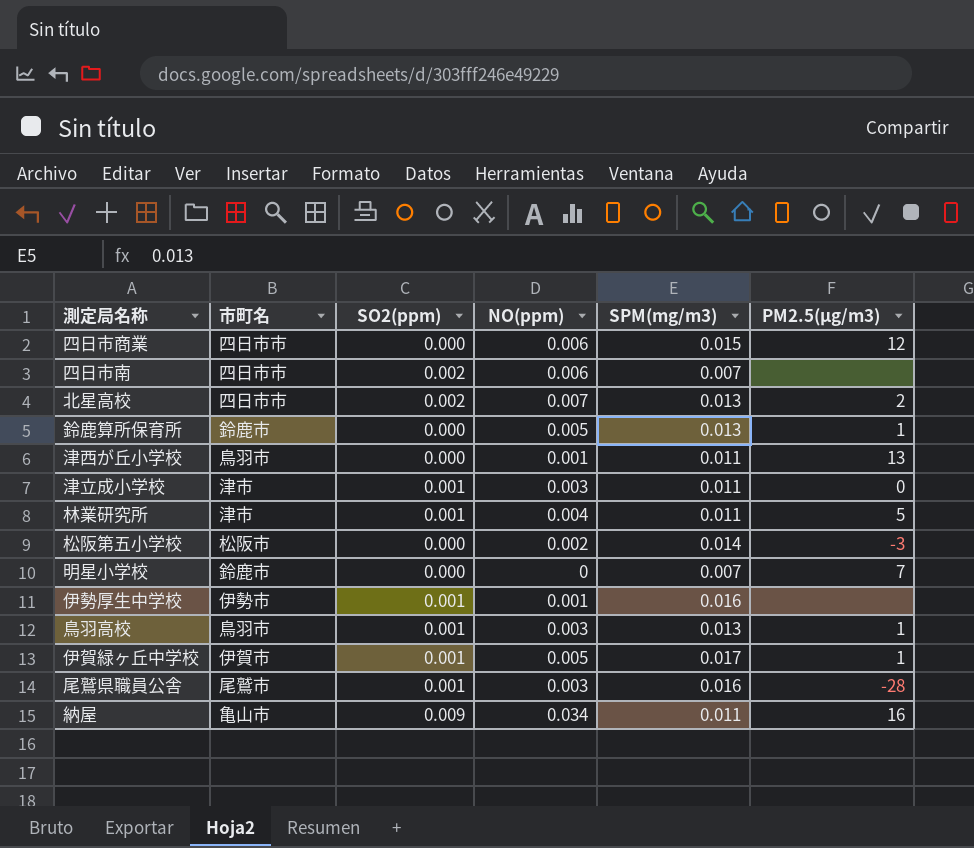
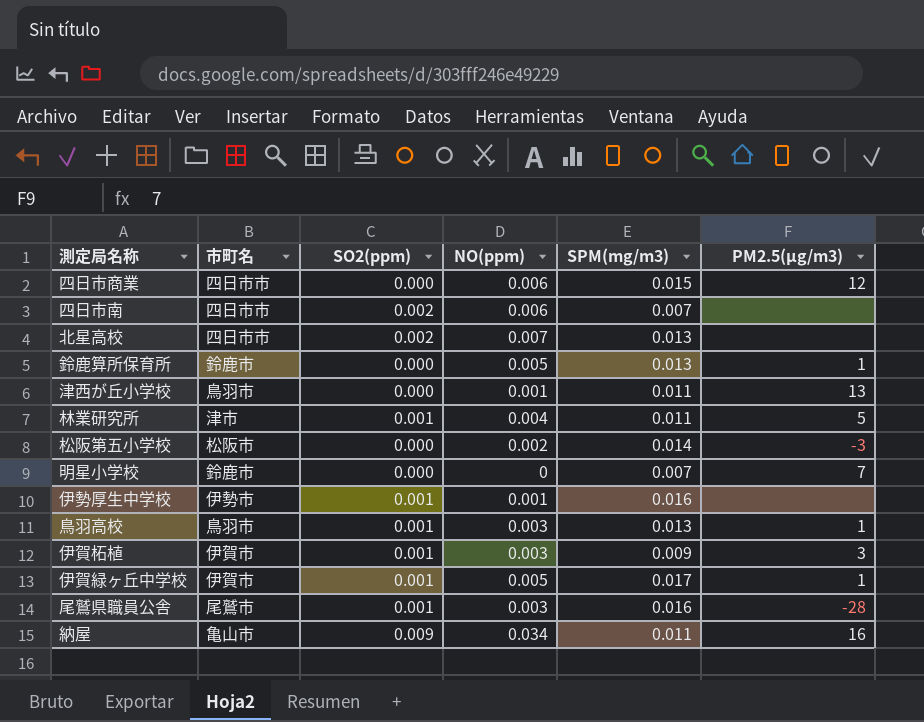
row 津立成小学校: 津市 | 0.001 | 0.003 | 0.011 | 0 -> none
北星高校 | PM2.5(μg/m3): 2 -> none
row 伊賀柘植: none -> 伊賀市 | 0.001 | 0.003 | 0.009 | 3

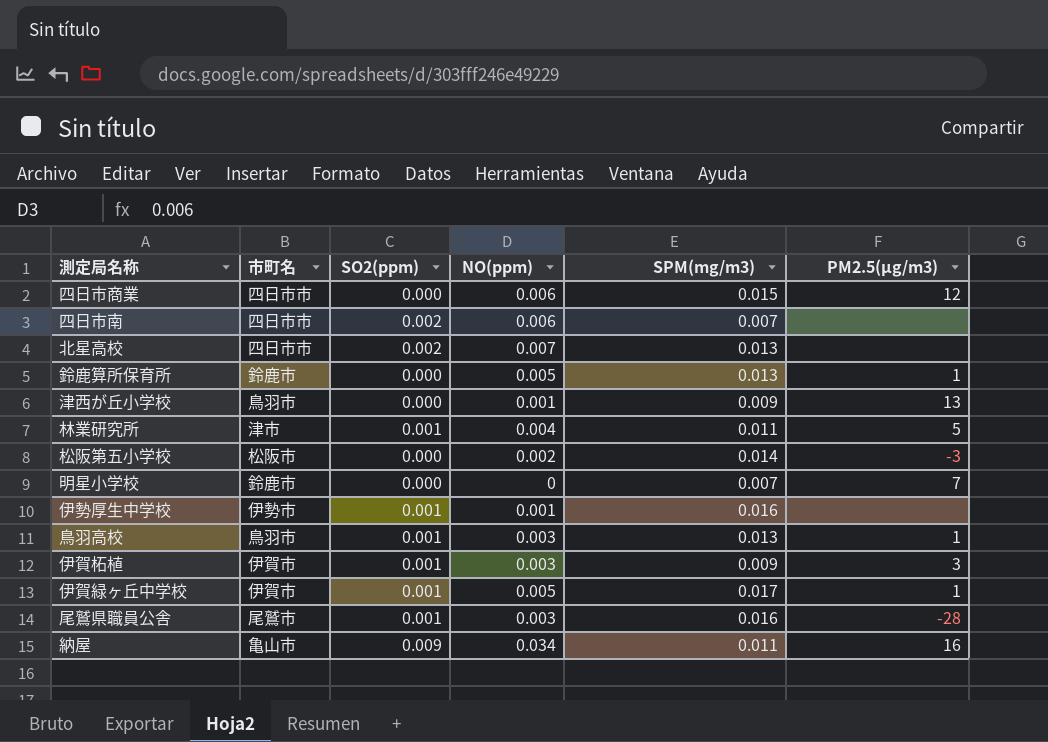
津西が丘小学校 | SPM(mg/m3): 0.011 -> 0.009

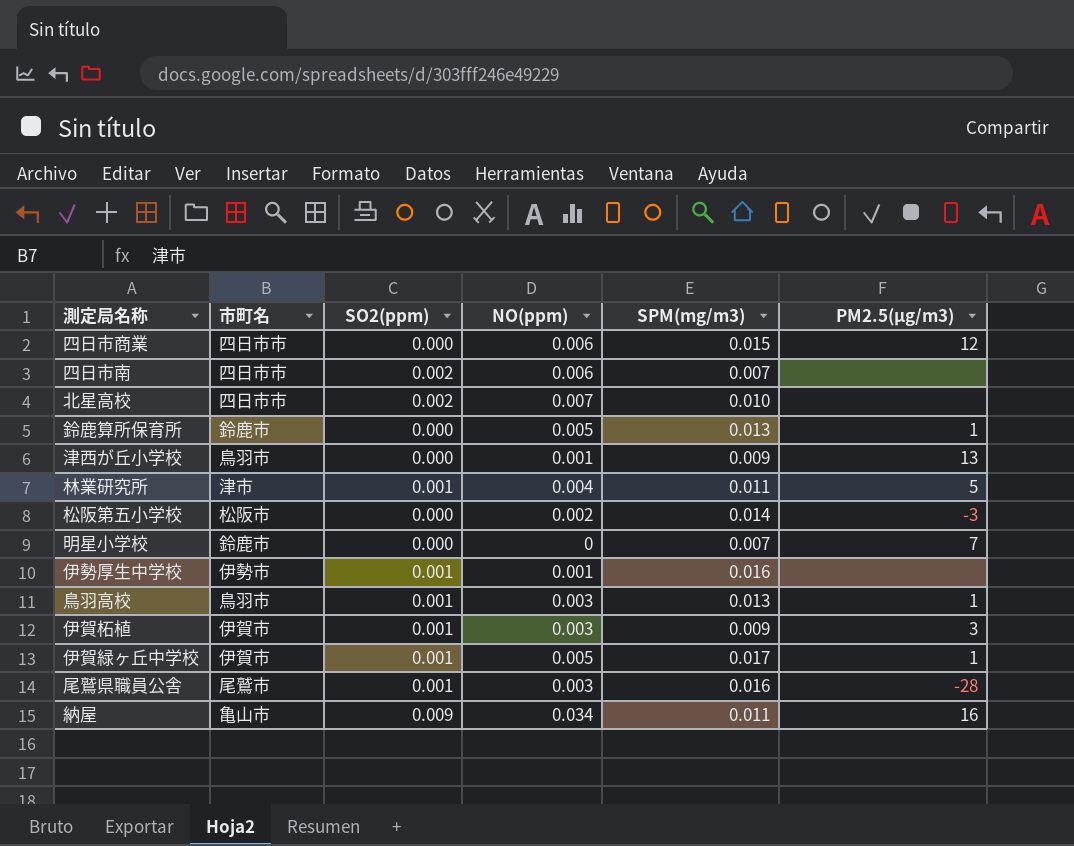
北星高校 | SPM(mg/m3): 0.013 -> 0.010

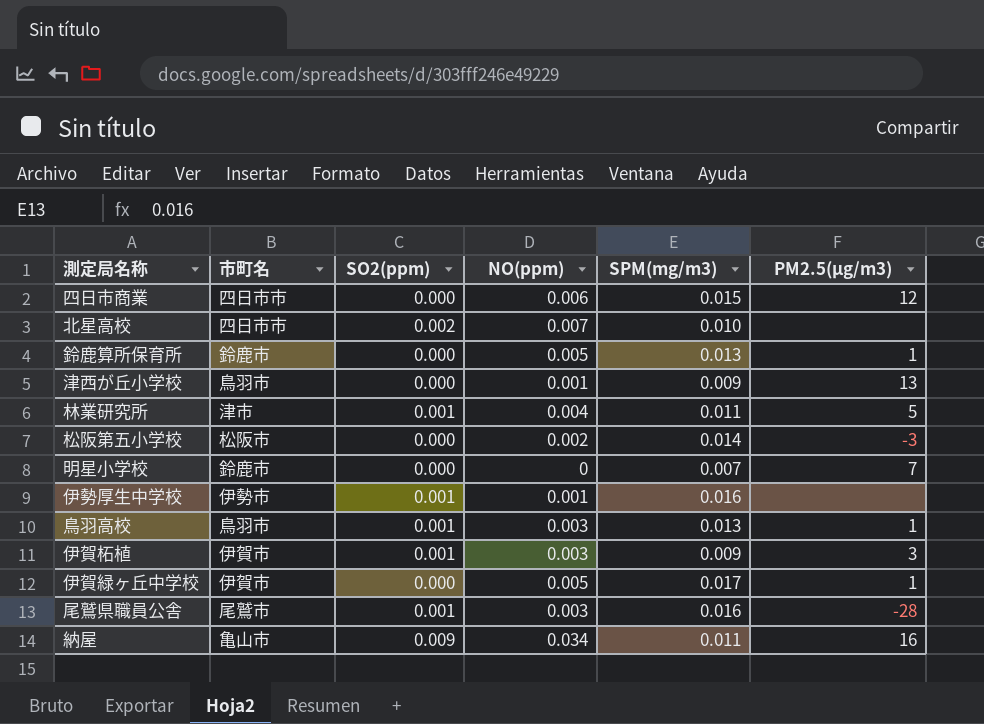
row 四日市南: 四日市市 | 0.002 | 0.006 | 0.007 | none -> none
伊賀緑ヶ丘中学校 | SO2(ppm): 0.001 -> 0.000

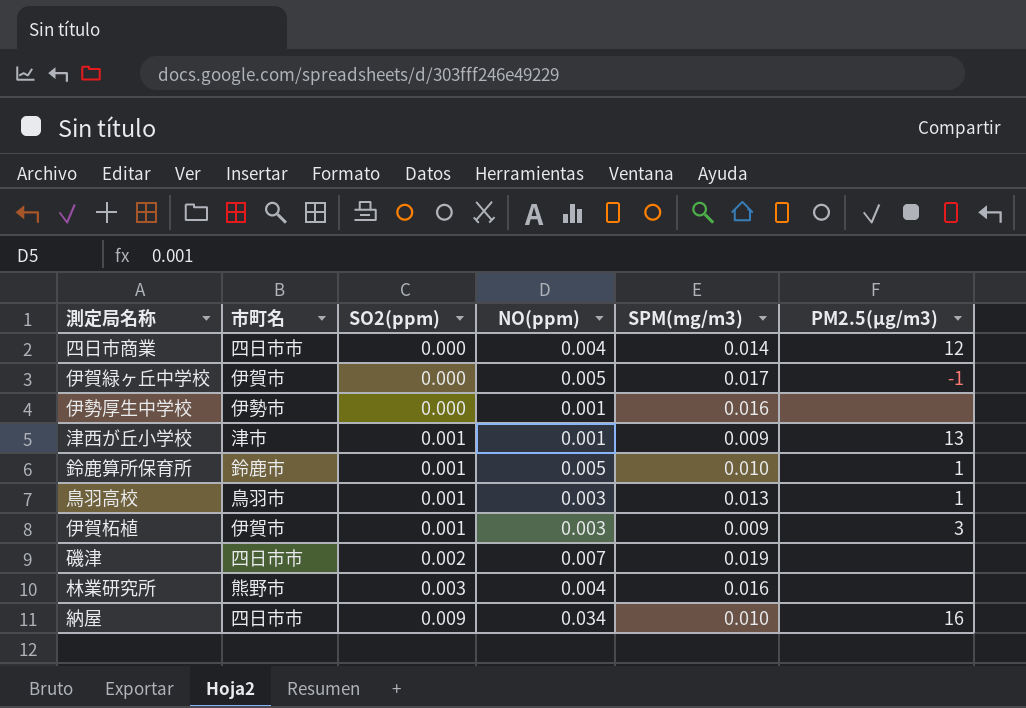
row order: none -> SO2(ppm) ascending
row 北星高校: 四日市市 | 0.002 | 0.007 | 0.010 | none -> none
row 松阪第五小学校: 松阪市 | 0.000 | 0.002 | 0.014 | -3 -> none
row 明星小学校: 鈴鹿市 | 0.000 | 0 | 0.007 | 7 -> none
row 尾鷲県職員公舎: 尾鷲市 | 0.001 | 0.003 | 0.016 | -28 -> none
四日市商業 | NO(ppm): 0.006 -> 0.004
四日市商業 | SPM(mg/m3): 0.015 -> 0.014
伊賀緑ヶ丘中学校 | PM2.5(μg/m3): 1 -> -1
伊勢厚生中学校 | SO2(ppm): 0.001 -> 0.000
津西が丘小学校 | 市町名: 鳥羽市 -> 津市
津西が丘小学校 | SO2(ppm): 0.000 -> 0.001
鈴鹿算所保育所 | SO2(ppm): 0.000 -> 0.001
鈴鹿算所保育所 | SPM(mg/m3): 0.013 -> 0.010
row 磯津: none -> 四日市市 | 0.002 | 0.007 | 0.019 | none
林業研究所 | 市町名: 津市 -> 熊野市
林業研究所 | SO2(ppm): 0.001 -> 0.003
林業研究所 | SPM(mg/m3): 0.011 -> 0.016
林業研究所 | PM2.5(μg/m3): 5 -> none
納屋 | 市町名: 亀山市 -> 四日市市
納屋 | SPM(mg/m3): 0.011 -> 0.010

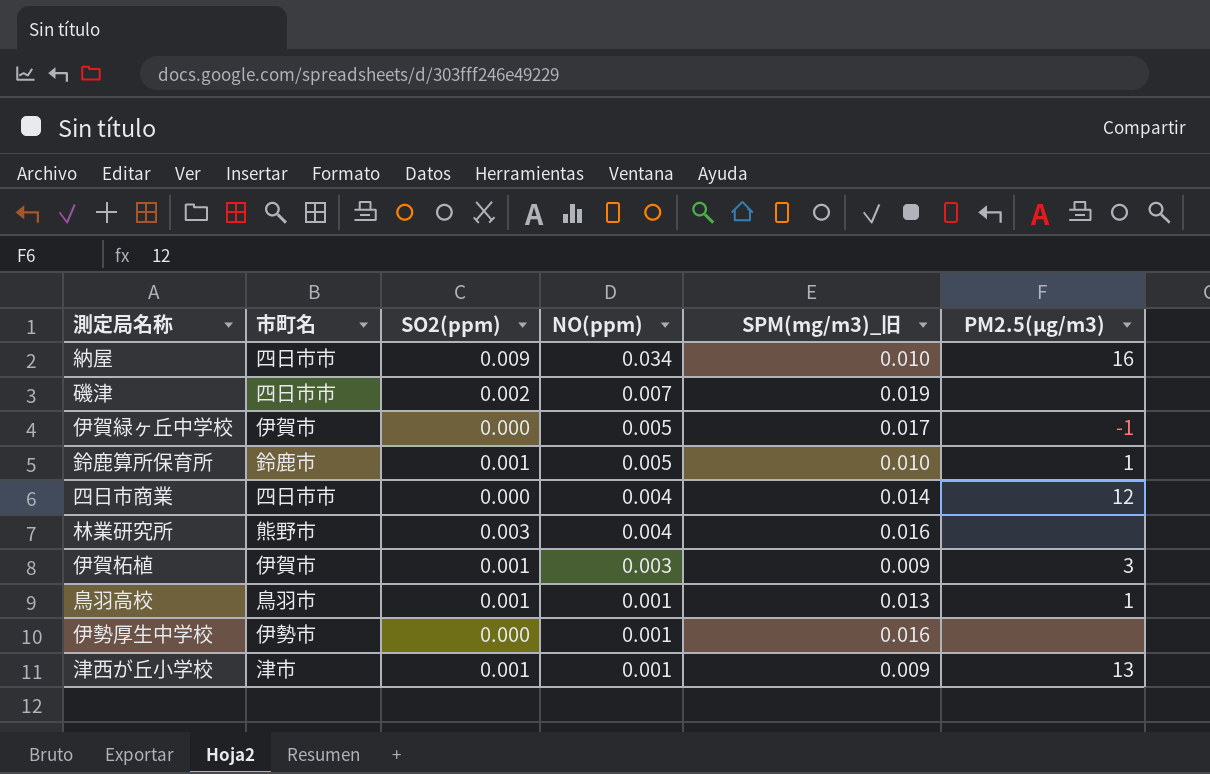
row order: SO2(ppm) ascending -> NO(ppm) descending
column name: SPM(mg/m3) -> SPM(mg/m3)_旧
鳥羽高校 | NO(ppm): 0.003 -> 0.001

